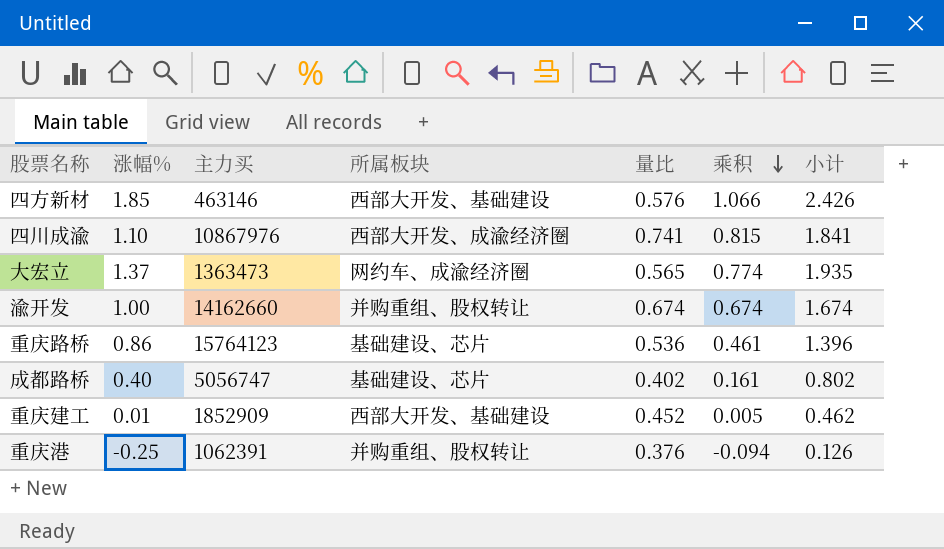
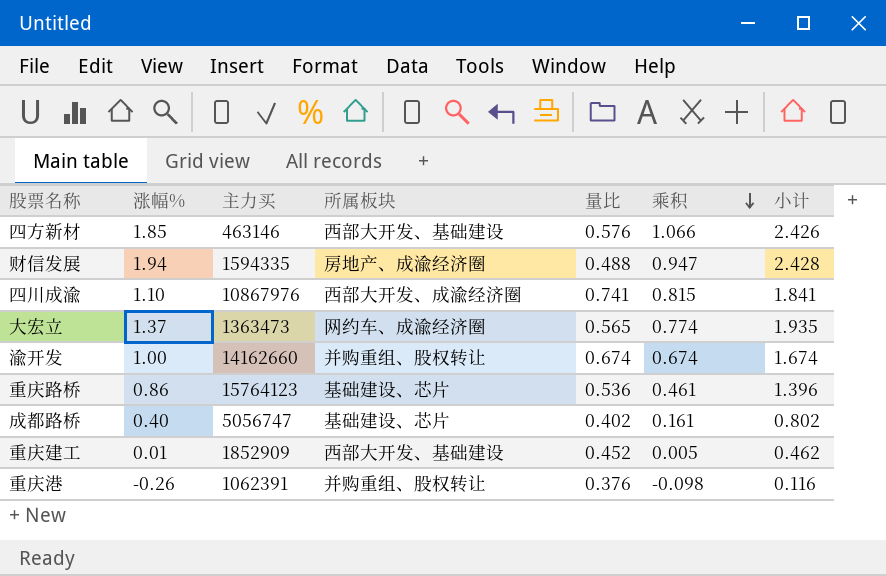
row 财信发展: none -> 1.94 | 1594335 | 房地产、成渝经济圈 | 0.488 | 0.947 | 2.428
重庆港 | 涨幅%: -0.25 -> -0.26
重庆港 | 乘积: -0.094 -> -0.098
重庆港 | 小计: 0.126 -> 0.116

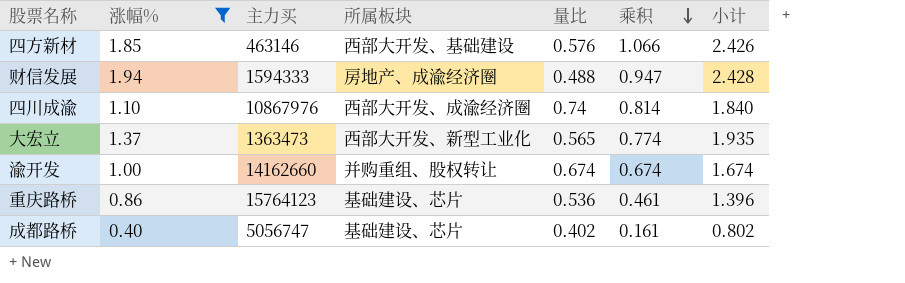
filter: none -> 涨幅% >= 0.40
财信发展 | 主力买: 1594335 -> 1594333
四川成渝 | 量比: 0.741 -> 0.74
四川成渝 | 乘积: 0.815 -> 0.814
四川成渝 | 小计: 1.841 -> 1.840
大宏立 | 所属板块: 网约车、成渝经济圈 -> 西部大开发、新型工业化

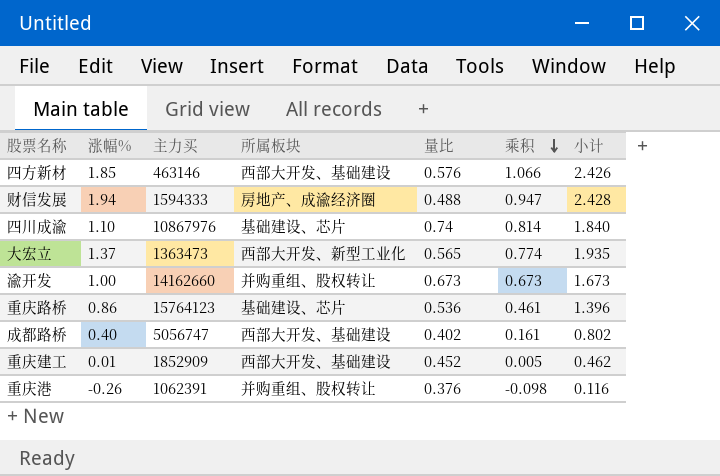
filter: 涨幅% >= 0.40 -> none
四川成渝 | 所属板块: 西部大开发、成渝经济圈 -> 基础建设、芯片
渝开发 | 量比: 0.674 -> 0.673
渝开发 | 乘积: 0.674 -> 0.673
渝开发 | 小计: 1.674 -> 1.673
成都路桥 | 所属板块: 基础建设、芯片 -> 西部大开发、基础建设

